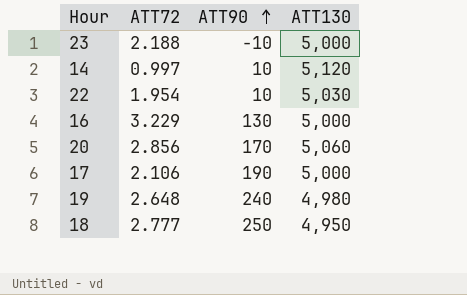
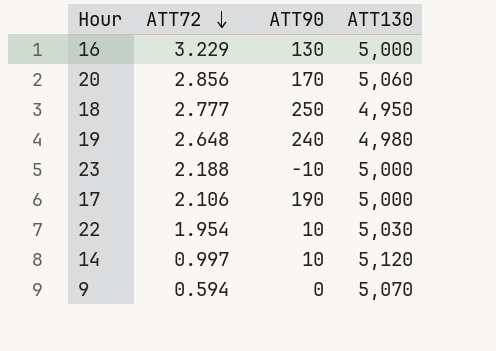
row order: ATT90 ascending -> ATT72 descending
row 9: none -> 0.594 | 0 | 5,070

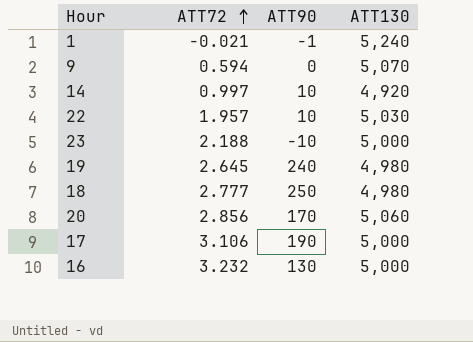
row order: ATT72 descending -> ATT72 ascending
row 1: none -> -0.021 | -1 | 5,240
14 | ATT130: 5,120 -> 4,920
22 | ATT72: 1.954 -> 1.957
19 | ATT72: 2.648 -> 2.645
18 | ATT130: 4,950 -> 4,980
17 | ATT72: 2.106 -> 3.106
16 | ATT72: 3.229 -> 3.232

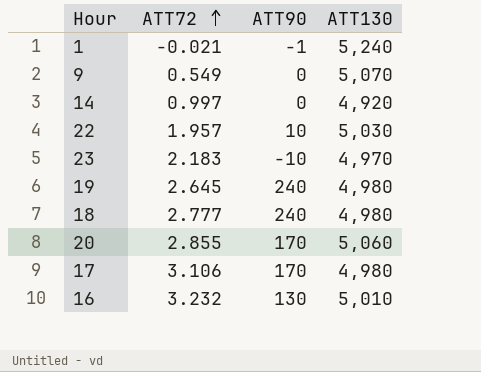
9 | ATT72: 0.594 -> 0.549
14 | ATT90: 10 -> 0
23 | ATT72: 2.188 -> 2.183
23 | ATT130: 5,000 -> 4,970
18 | ATT90: 250 -> 240
20 | ATT72: 2.856 -> 2.855
17 | ATT90: 190 -> 170
17 | ATT130: 5,000 -> 4,980
16 | ATT130: 5,000 -> 5,010

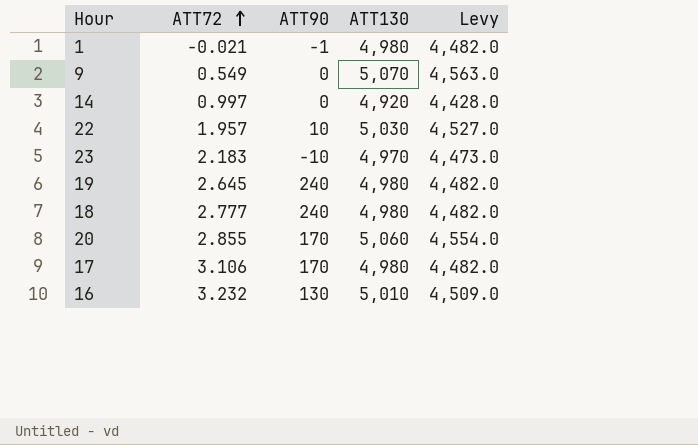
column Levy | formula: none -> [ATT130] * 0.9
1 | ATT130: 5,240 -> 4,980

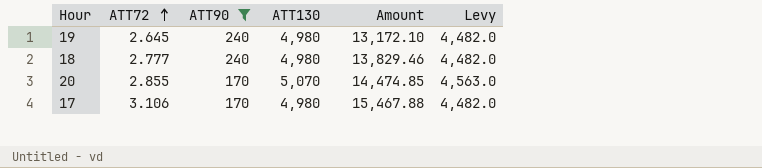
filter: none -> ATT90 >= 170
column Amount | formula: none -> [ATT72] * [ATT130]
20 | ATT130: 5,060 -> 5,070
20 | Levy: 4,554.0 -> 4,563.0

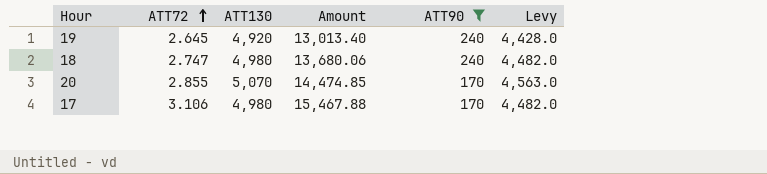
column ATT90 | position: 3 -> 5
19 | ATT130: 4,980 -> 4,920
19 | Amount: 13,172.10 -> 13,013.40
19 | Levy: 4,482.0 -> 4,428.0
18 | ATT72: 2.777 -> 2.747
18 | Amount: 13,829.46 -> 13,680.06

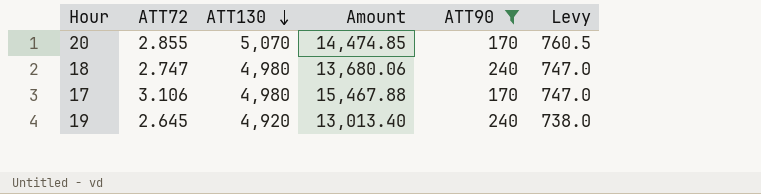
row order: ATT72 ascending -> ATT130 descending
column Levy | formula: [ATT130] * 0.9 -> [ATT130] * 0.15

